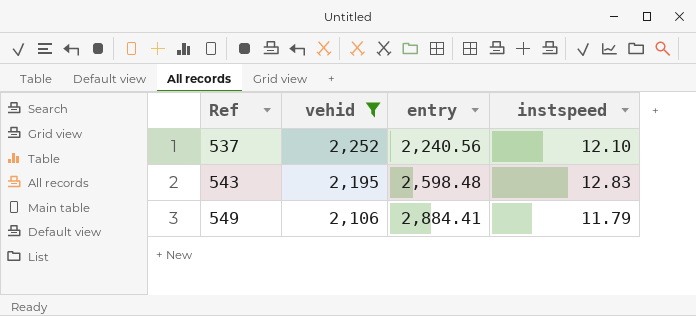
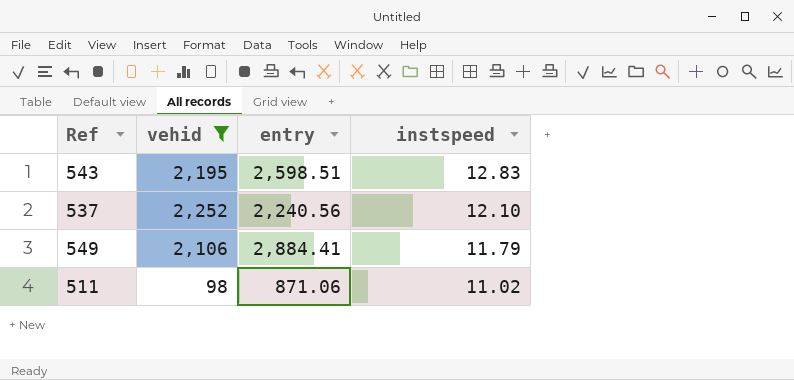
row order: Ref ascending -> instspeed descending
543 | entry: 2,598.48 -> 2,598.51
row 511: none -> 98 | 871.06 | 11.02

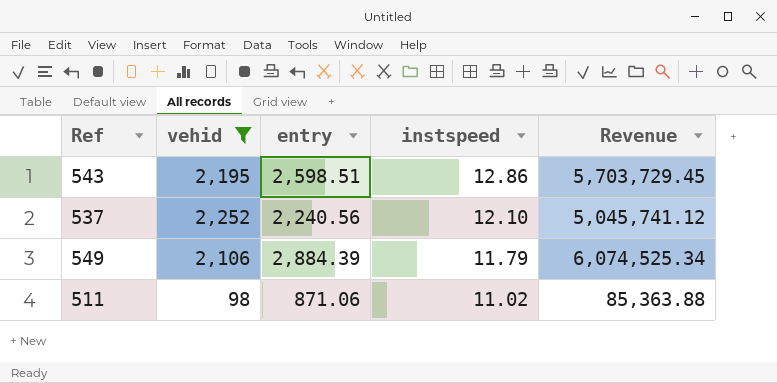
column Revenue | formula: none -> [vehid] * [entry]
543 | instspeed: 12.83 -> 12.86
549 | entry: 2,884.41 -> 2,884.39

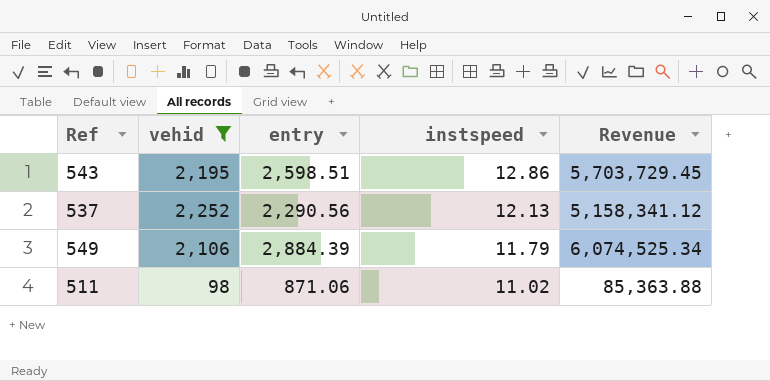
537 | entry: 2,240.56 -> 2,290.56
537 | instspeed: 12.10 -> 12.13
537 | Revenue: 5,045,741.12 -> 5,158,341.12

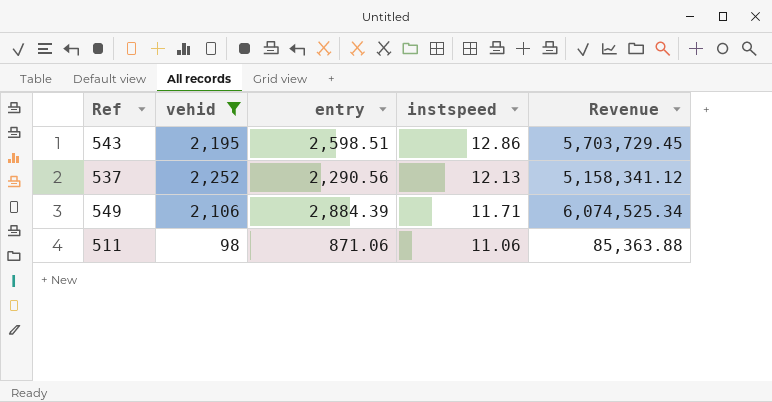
549 | instspeed: 11.79 -> 11.71
511 | instspeed: 11.02 -> 11.06

